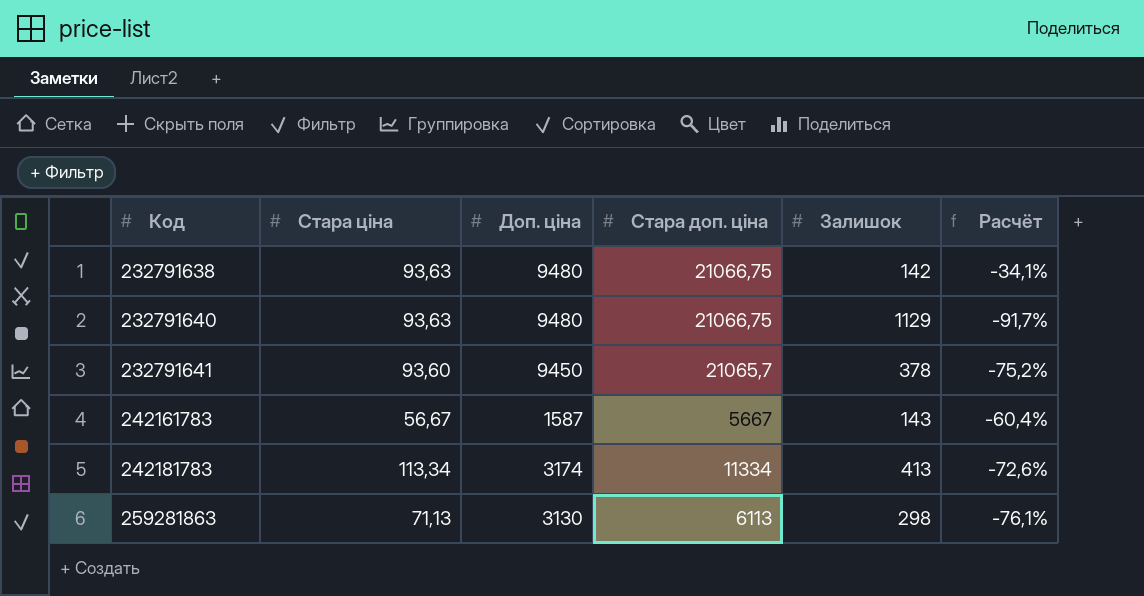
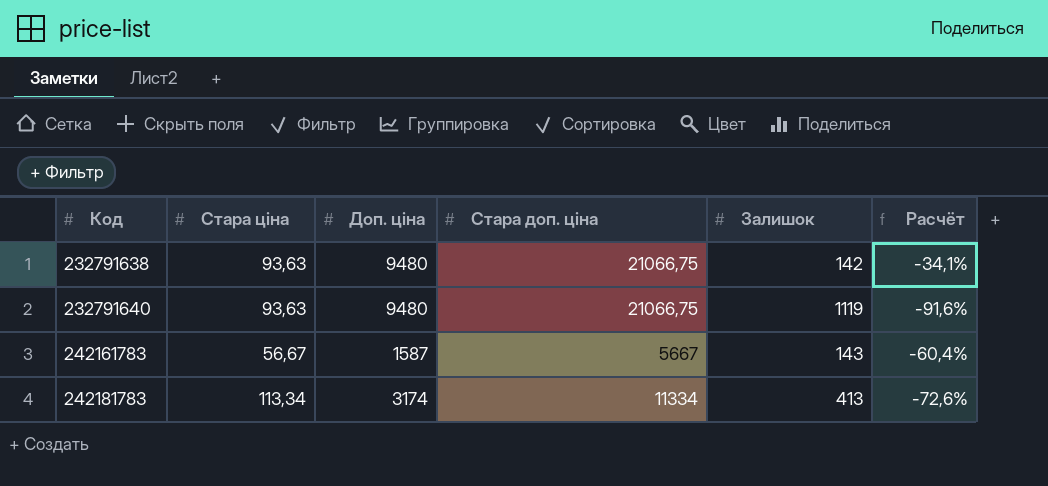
row 232791641: 93,60 | 9450 | 21065,7 | 378 | -75,2% -> none
row 259281863: 71,13 | 3130 | 6113 | 298 | -76,1% -> none
232791640 | Залишок: 1129 -> 1119
232791640 | Расчёт: -91,7% -> -91,6%

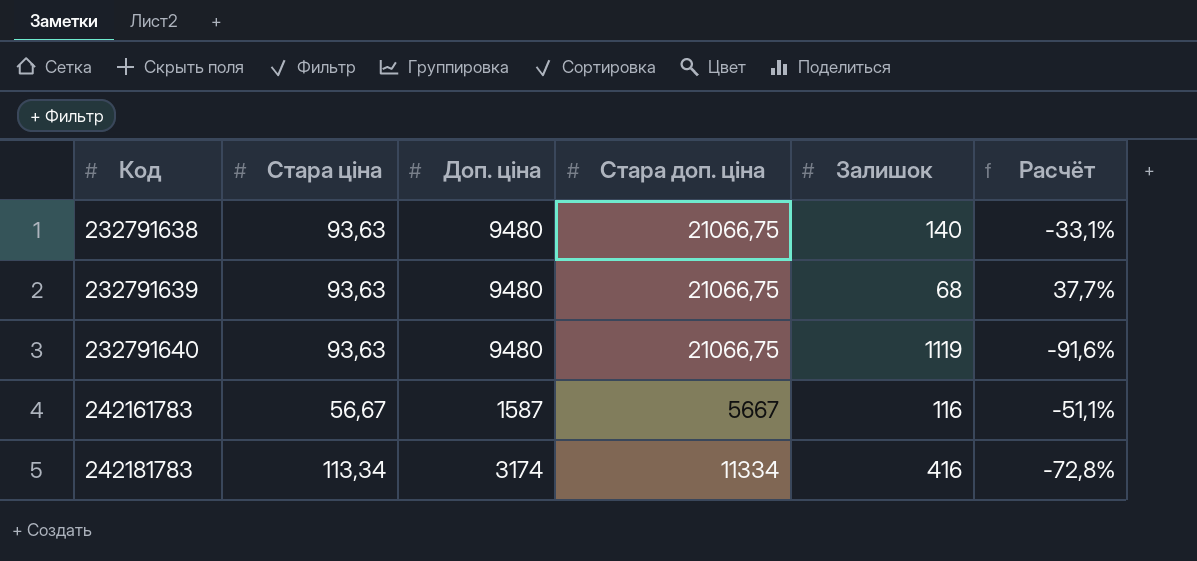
232791638 | Залишок: 142 -> 140
232791638 | Расчёт: -34,1% -> -33,1%
row 232791639: none -> 93,63 | 9480 | 21066,75 | 68 | 37,7%
242161783 | Залишок: 143 -> 116
242161783 | Расчёт: -60,4% -> -51,1%
242181783 | Залишок: 413 -> 416
242181783 | Расчёт: -72,6% -> -72,8%

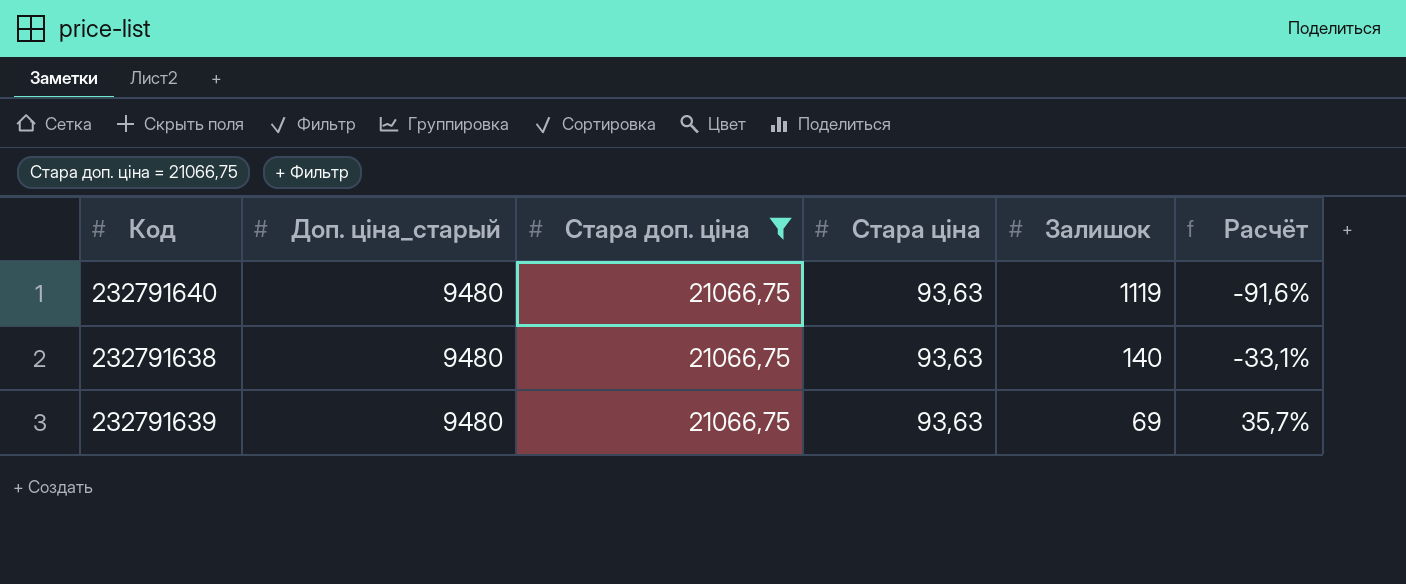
filter: none -> Стара доп. ціна = 21066,75
row order: Код ascending -> Залишок descending
column name: Доп. ціна -> Доп. ціна_старый
column Стара ціна | position: 2 -> 4
232791639 | Залишок: 68 -> 69
232791639 | Расчёт: 37,7% -> 35,7%

